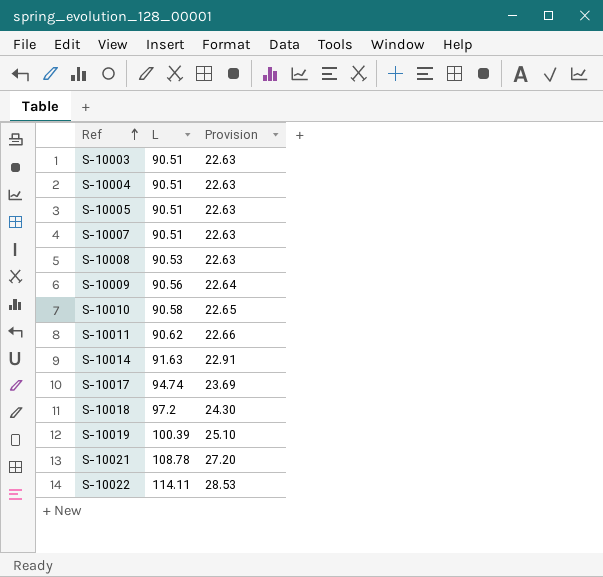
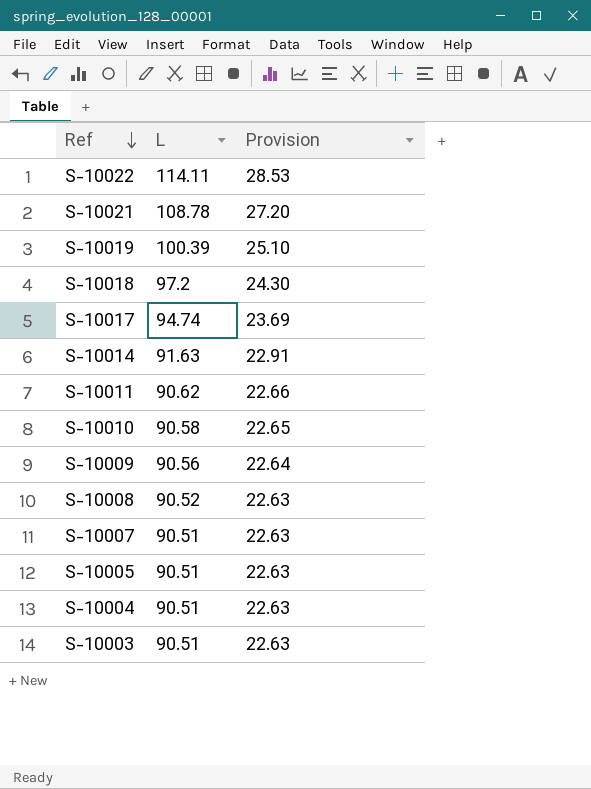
row order: Ref ascending -> Ref descending
S-10008 | L: 90.53 -> 90.52

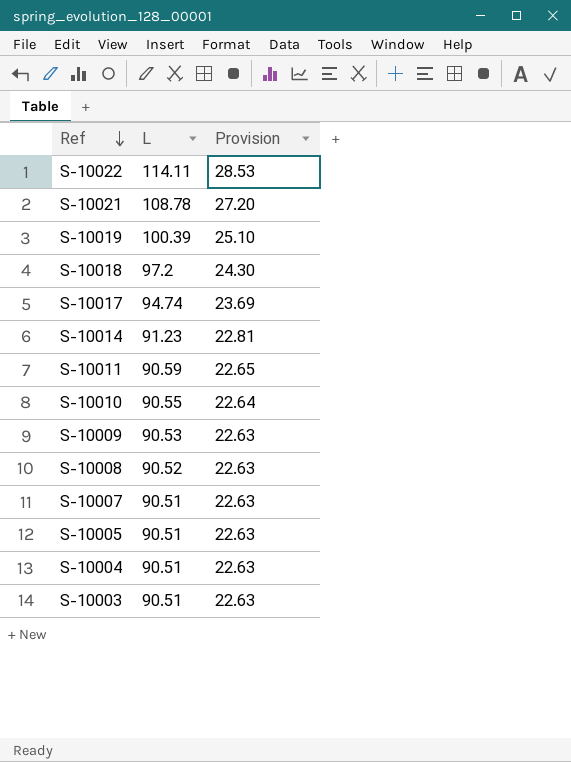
S-10014 | L: 91.63 -> 91.23
S-10014 | Provision: 22.91 -> 22.81
S-10011 | L: 90.62 -> 90.59
S-10011 | Provision: 22.66 -> 22.65
S-10010 | L: 90.58 -> 90.55
S-10010 | Provision: 22.65 -> 22.64
S-10009 | L: 90.56 -> 90.53
S-10009 | Provision: 22.64 -> 22.63

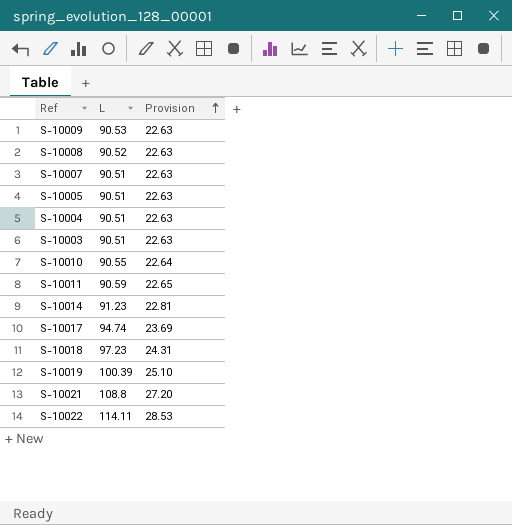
row order: Ref descending -> Provision ascending
S-10018 | L: 97.2 -> 97.23
S-10018 | Provision: 24.30 -> 24.31
S-10021 | L: 108.78 -> 108.8

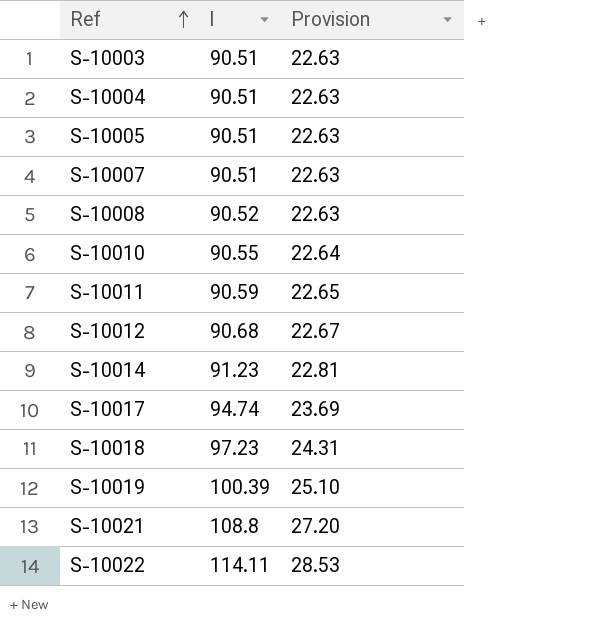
row order: Provision ascending -> Ref ascending
column name: L -> l
row S-10009: 90.53 | 22.63 -> none
row S-10012: none -> 90.68 | 22.67

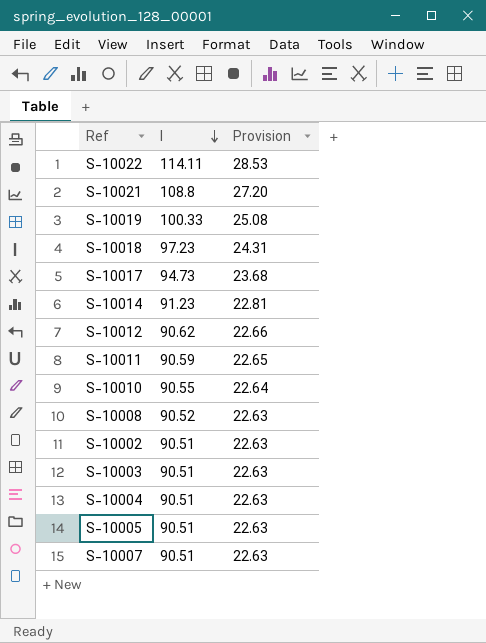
row order: Ref ascending -> l descending
S-10019 | l: 100.39 -> 100.33
S-10019 | Provision: 25.10 -> 25.08
S-10017 | l: 94.74 -> 94.73
S-10017 | Provision: 23.69 -> 23.68
S-10012 | l: 90.68 -> 90.62
S-10012 | Provision: 22.67 -> 22.66
row S-10002: none -> 90.51 | 22.63

